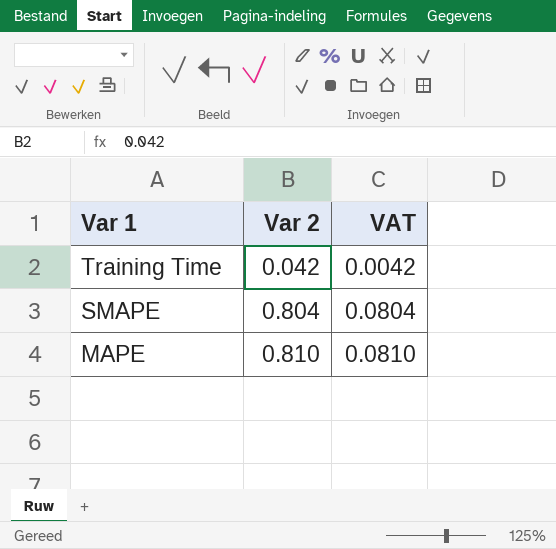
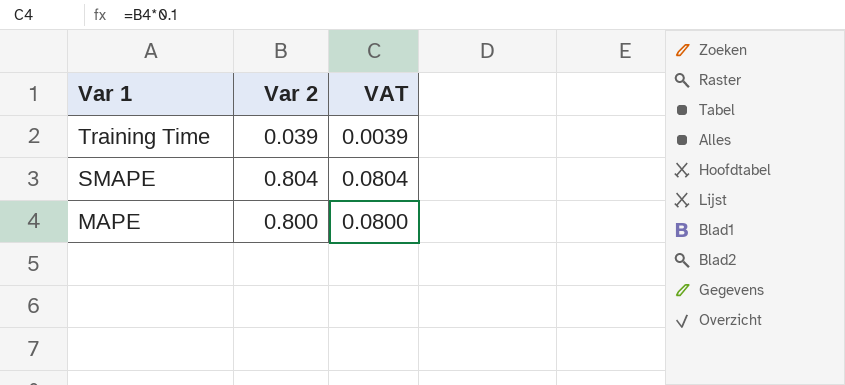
Training Time | Var 2: 0.042 -> 0.039
Training Time | VAT: 0.0042 -> 0.0039
MAPE | Var 2: 0.810 -> 0.800
MAPE | VAT: 0.0810 -> 0.0800

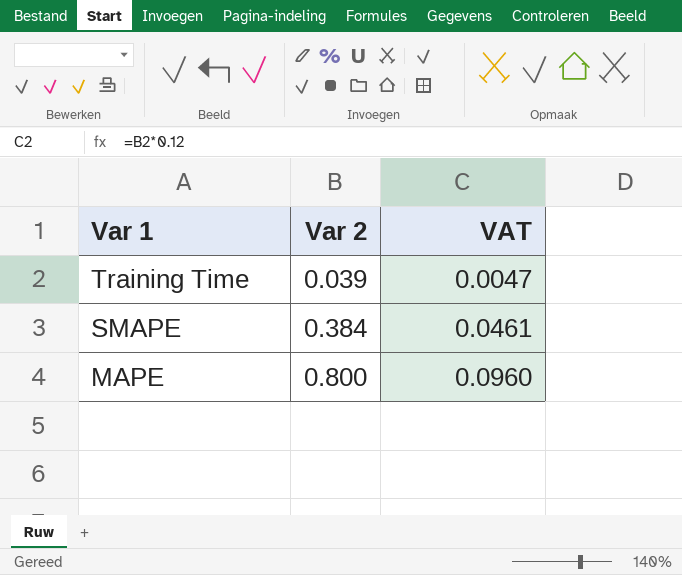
column VAT | formula: [Var 2] * 0.1 -> [Var 2] * 0.12
SMAPE | Var 2: 0.804 -> 0.384

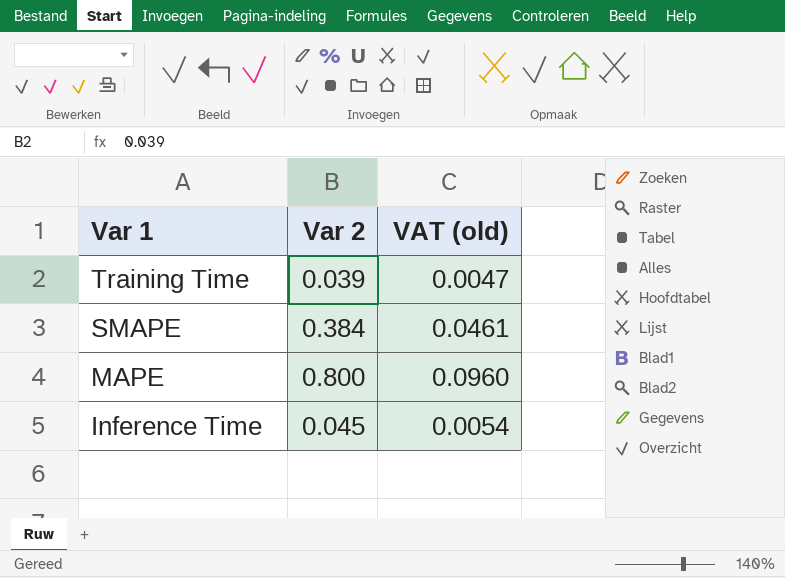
column name: VAT -> VAT (old)
row Inference Time: none -> 0.045 | 0.0054

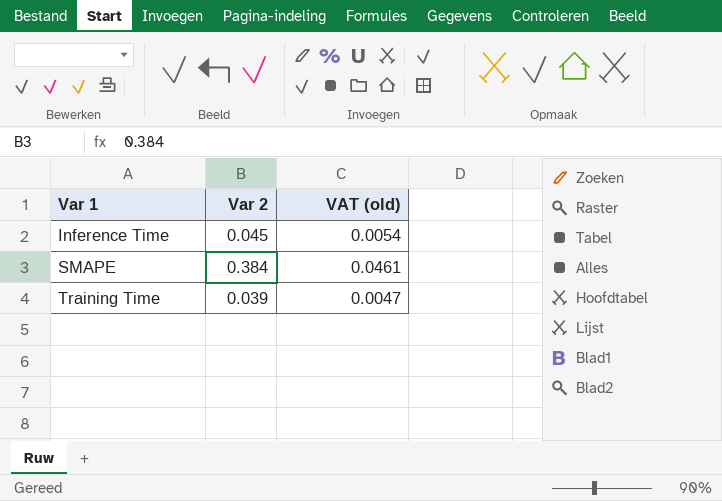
row order: Var 1 descending -> Var 1 ascending
row MAPE: 0.800 | 0.0960 -> none

